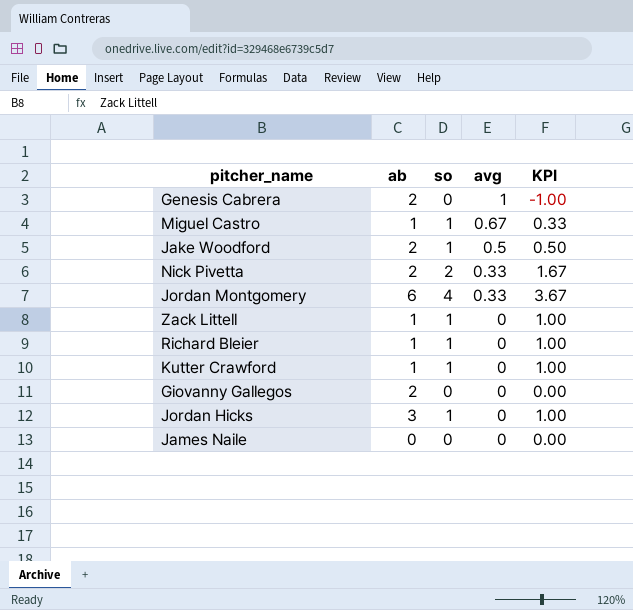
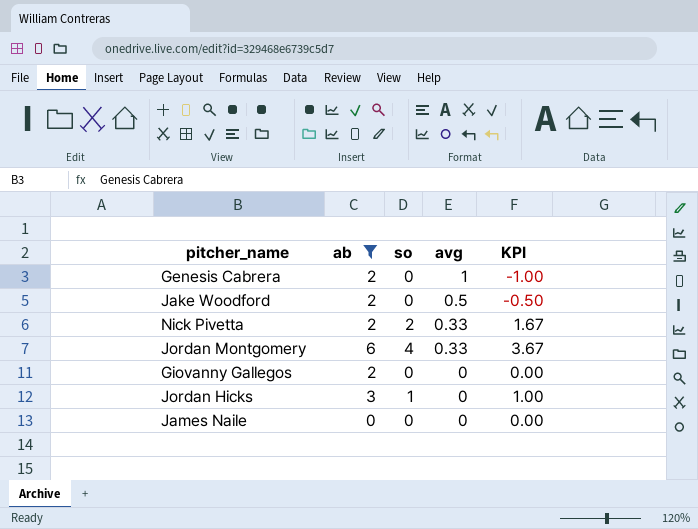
filter: none -> ab != 1
Jake Woodford | so: 1 -> 0
Jake Woodford | KPI: 0.50 -> -0.50

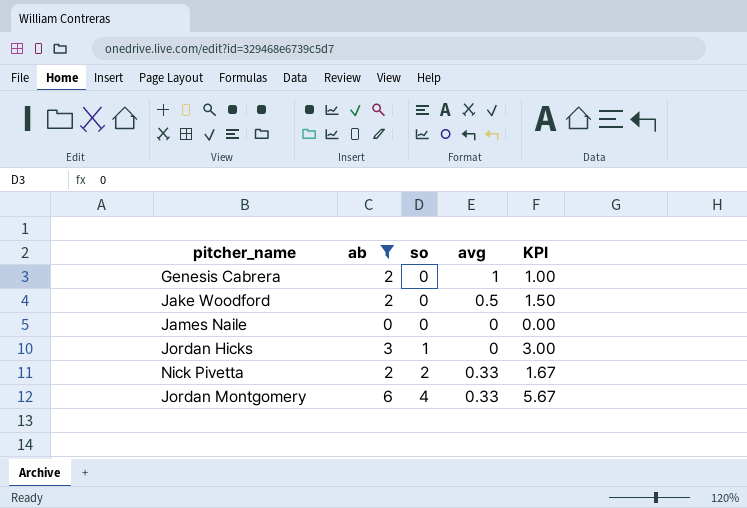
row order: avg descending -> so ascending
column KPI | formula: [so] - [avg] -> [ab] - [avg]
row Giovanny Gallegos: 2 | 0 | 0 | 0.00 -> none

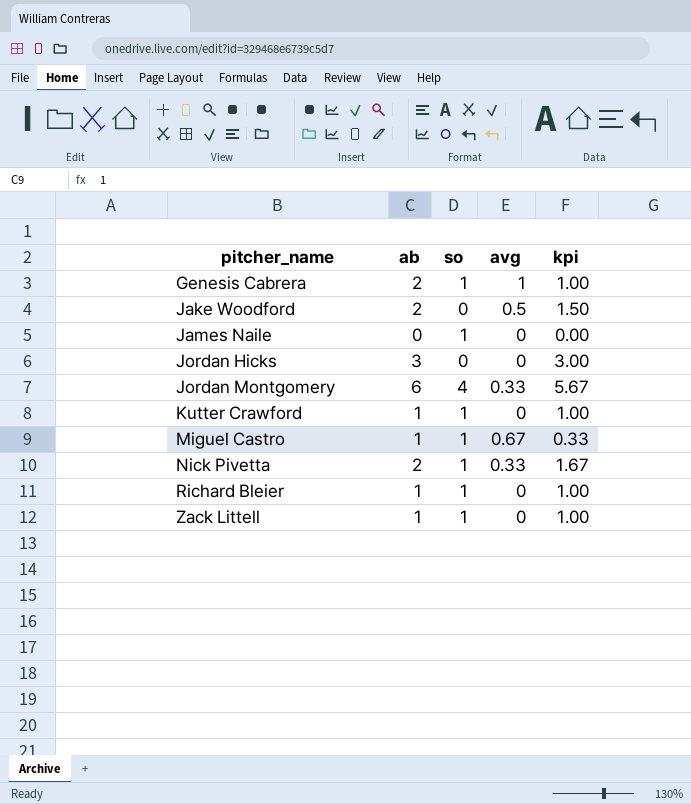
filter: ab != 1 -> none
row order: so ascending -> pitcher_name ascending
column name: KPI -> kpi
Genesis Cabrera | so: 0 -> 1
James Naile | so: 0 -> 1
Jordan Hicks | so: 1 -> 0
Nick Pivetta | so: 2 -> 1

